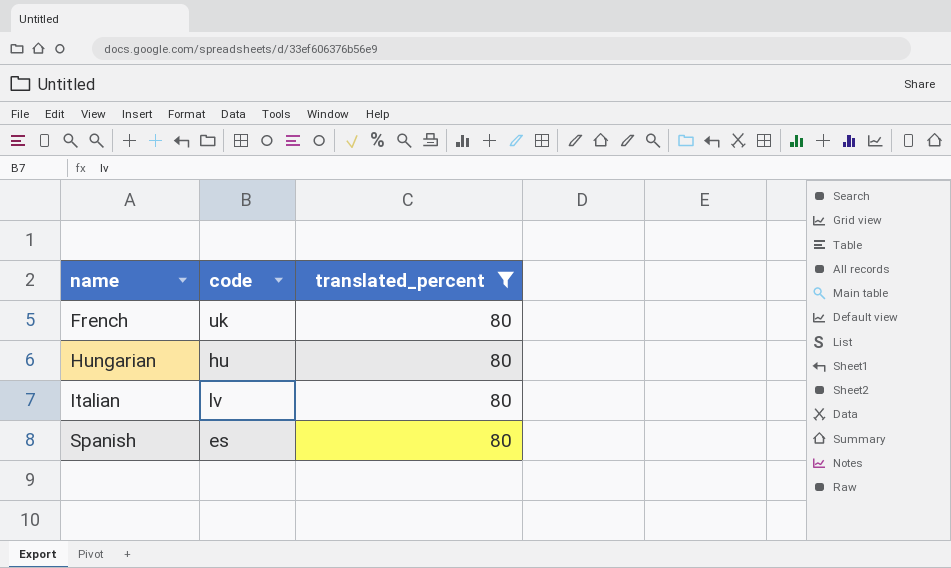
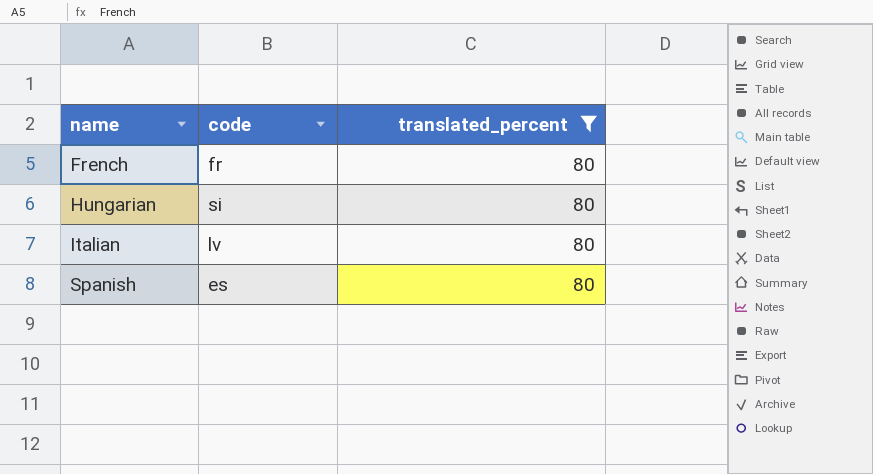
French | code: uk -> fr
Hungarian | code: hu -> si

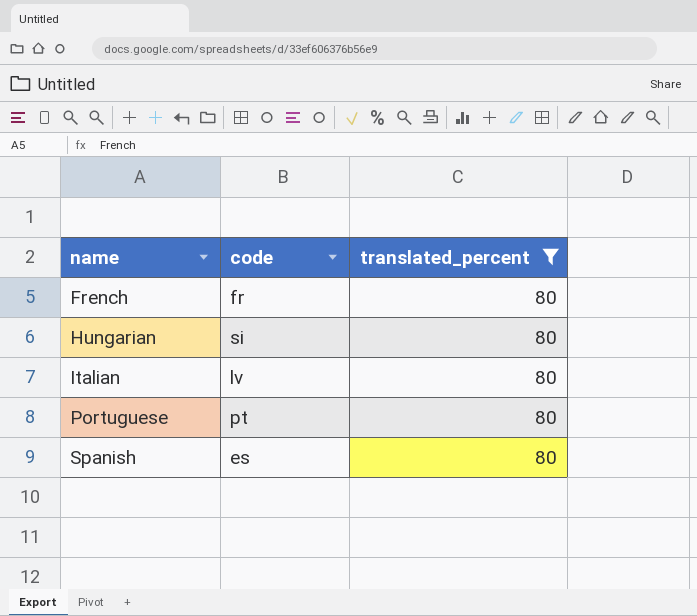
row Portuguese: none -> pt | 80

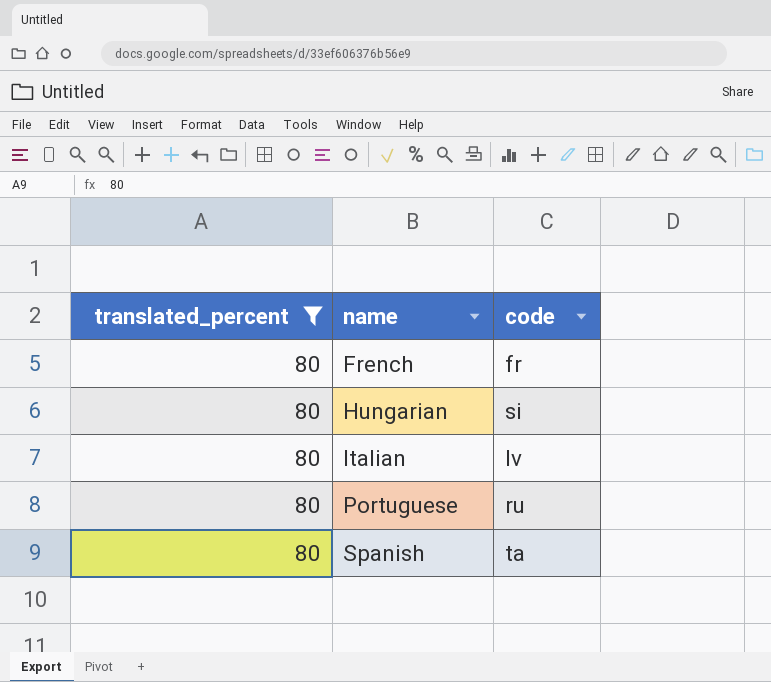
column translated_percent | position: 3 -> 1
Portuguese | code: pt -> ru
Spanish | code: es -> ta

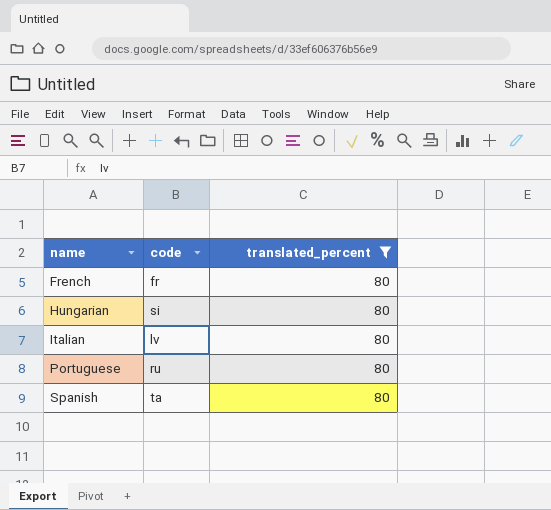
column translated_percent | position: 1 -> 3

